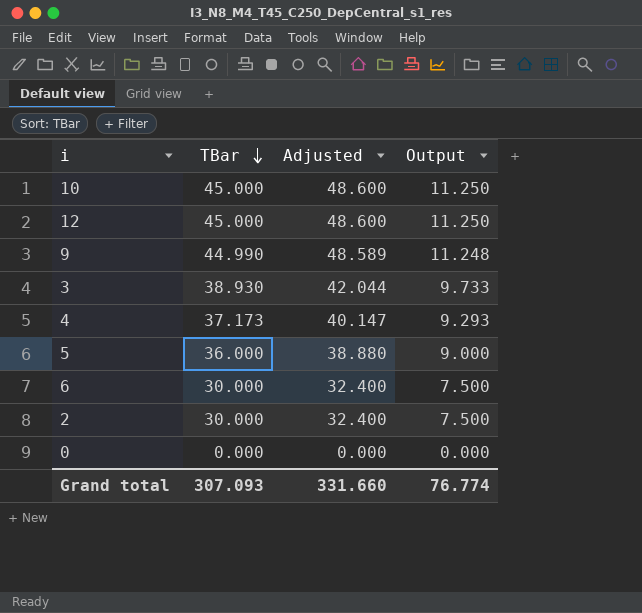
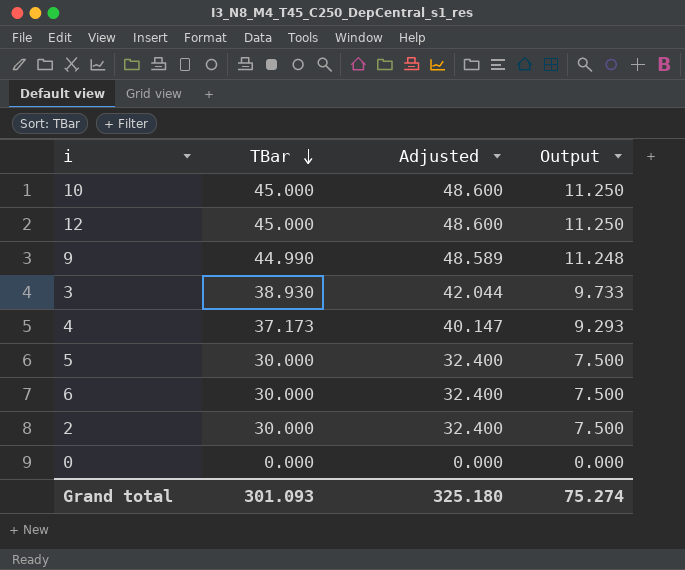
5 | TBar: 36.000 -> 30.000
5 | Adjusted: 38.880 -> 32.400
5 | Output: 9.000 -> 7.500
Grand total | TBar: 307.093 -> 301.093
Grand total | Adjusted: 331.660 -> 325.180
Grand total | Output: 76.774 -> 75.274

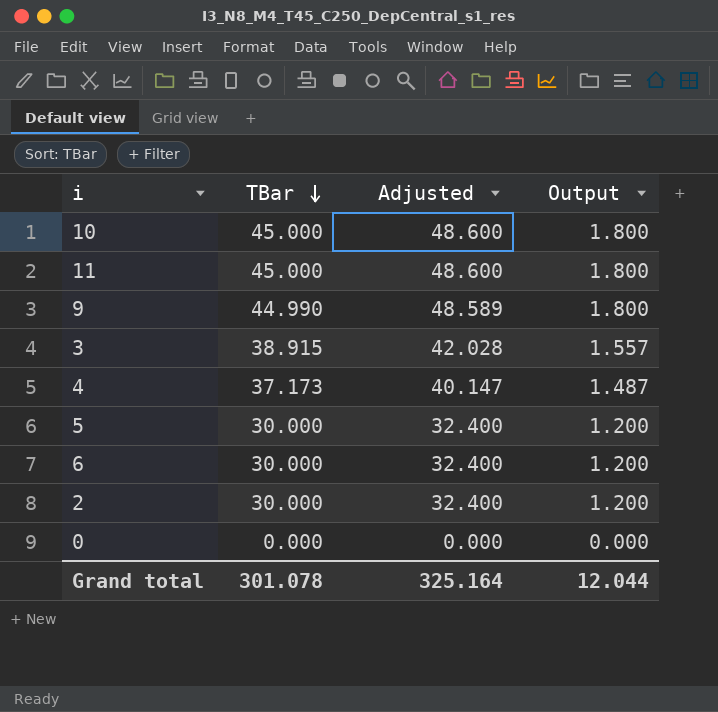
column Output | formula: [TBar] * 0.25 -> [TBar] * 0.04
row 12: 45.000 | 48.600 | 11.250 -> none
row 11: none -> 45.000 | 48.600 | 1.800
3 | TBar: 38.930 -> 38.915
3 | Adjusted: 42.044 -> 42.028
Grand total | TBar: 301.093 -> 301.078
Grand total | Adjusted: 325.180 -> 325.164
Grand total | Output: 75.274 -> 12.044

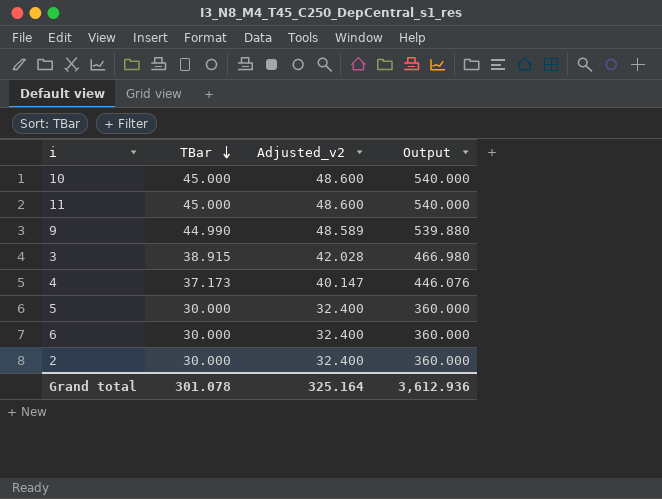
column name: Adjusted -> Adjusted_v2
column Output | formula: [TBar] * 0.04 -> [TBar] * 12
row 0: 0.000 | 0.000 | 0.000 -> none
Grand total | Output: 12.044 -> 3,612.936

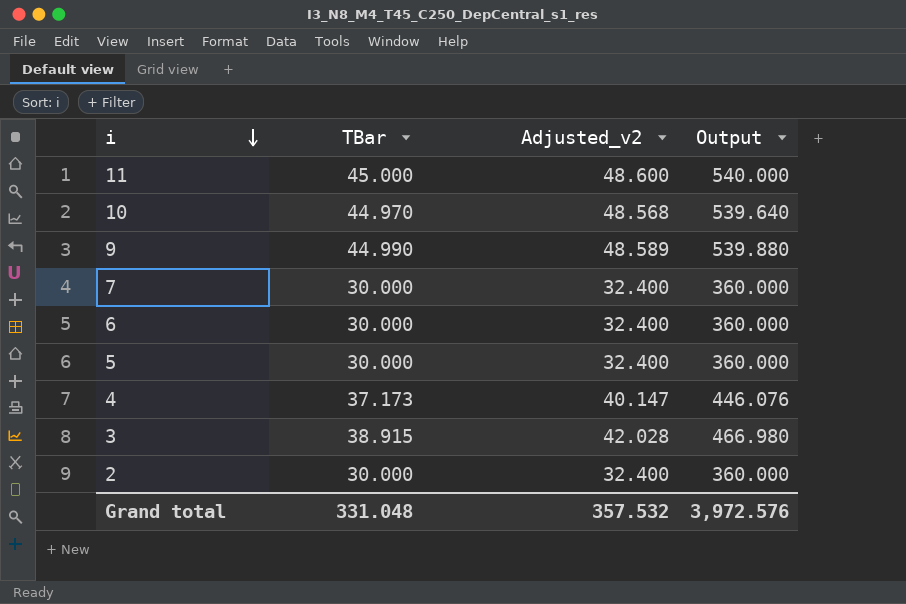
row order: TBar descending -> i descending
10 | TBar: 45.000 -> 44.970
10 | Adjusted_v2: 48.600 -> 48.568
10 | Output: 540.000 -> 539.640
row 7: none -> 30.000 | 32.400 | 360.000
Grand total | TBar: 301.078 -> 331.048
Grand total | Adjusted_v2: 325.164 -> 357.532
Grand total | Output: 3,612.936 -> 3,972.576

